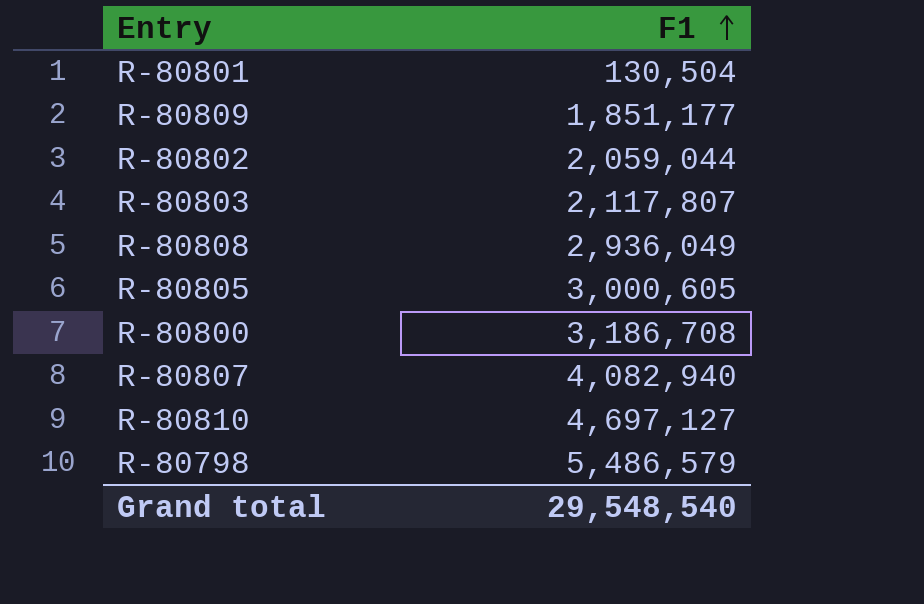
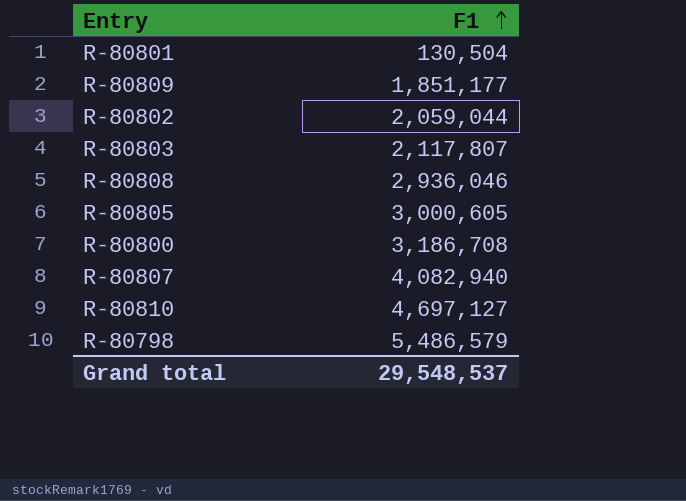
R-80808 | F1: 2,936,049 -> 2,936,046
Grand total | F1: 29,548,540 -> 29,548,537

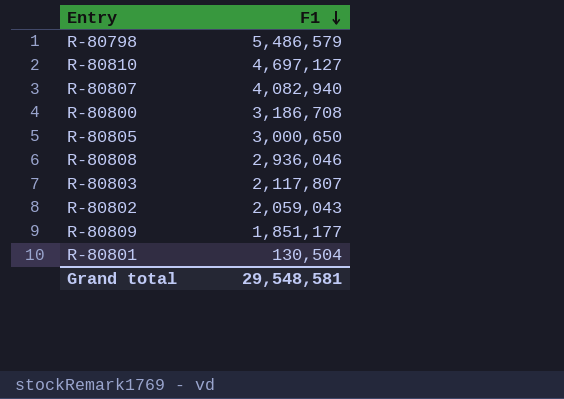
row order: F1 ascending -> F1 descending
R-80805 | F1: 3,000,605 -> 3,000,650
R-80802 | F1: 2,059,044 -> 2,059,043
Grand total | F1: 29,548,537 -> 29,548,581

